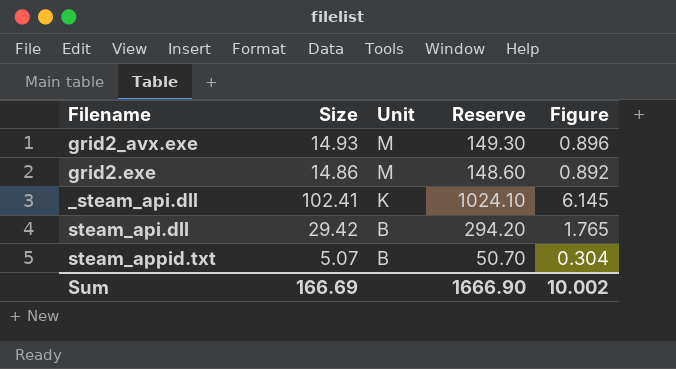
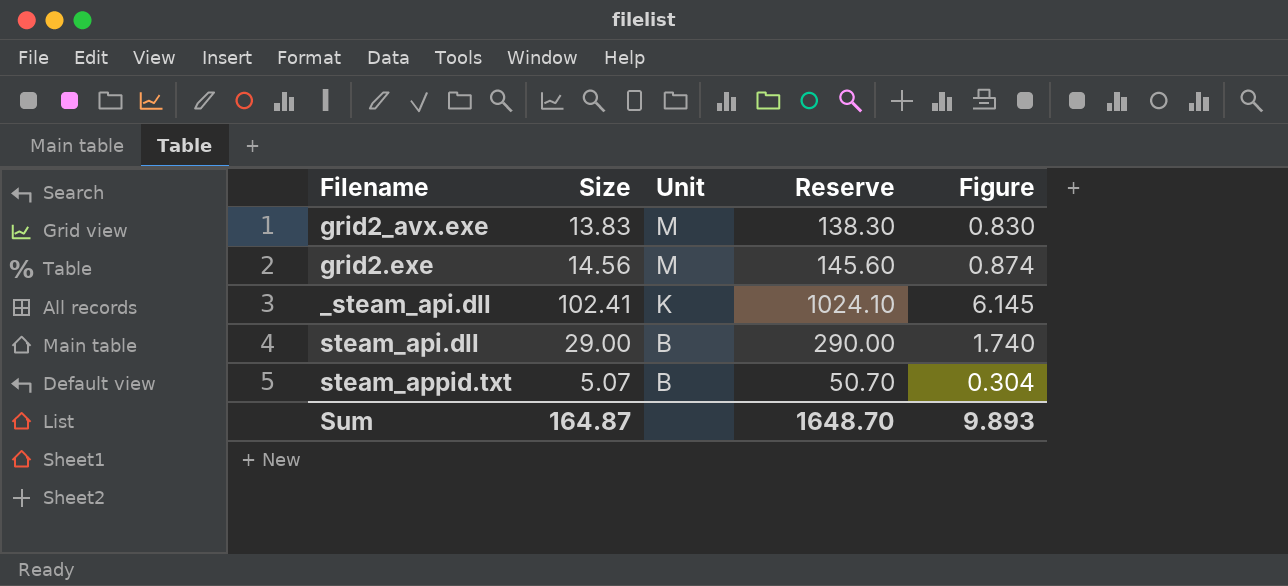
grid2_avx.exe | Size: 14.93 -> 13.83
grid2_avx.exe | Reserve: 149.30 -> 138.30
grid2_avx.exe | Figure: 0.896 -> 0.830
grid2.exe | Size: 14.86 -> 14.56
grid2.exe | Reserve: 148.60 -> 145.60
grid2.exe | Figure: 0.892 -> 0.874
steam_api.dll | Size: 29.42 -> 29.00
steam_api.dll | Reserve: 294.20 -> 290.00
steam_api.dll | Figure: 1.765 -> 1.740
Sum | Size: 166.69 -> 164.87
Sum | Reserve: 1666.90 -> 1648.70
Sum | Figure: 10.002 -> 9.893

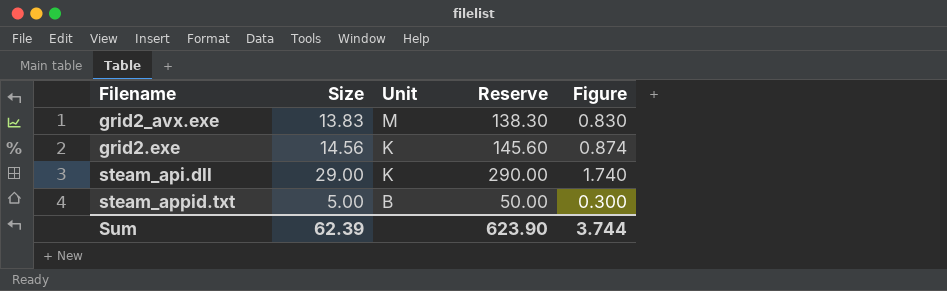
row _steam_api.dll: 102.41 | K | 1024.10 | 6.145 -> none
grid2.exe | Unit: M -> K
steam_api.dll | Unit: B -> K
steam_appid.txt | Size: 5.07 -> 5.00
steam_appid.txt | Reserve: 50.70 -> 50.00
steam_appid.txt | Figure: 0.304 -> 0.300
Sum | Size: 164.87 -> 62.39
Sum | Reserve: 1648.70 -> 623.90
Sum | Figure: 9.893 -> 3.744

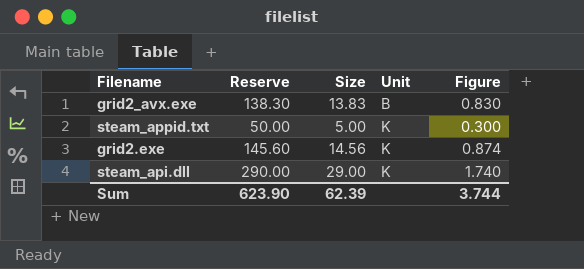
row order: Unit descending -> Unit ascending
column Reserve | position: 4 -> 2
grid2_avx.exe | Unit: M -> B
steam_appid.txt | Unit: B -> K

